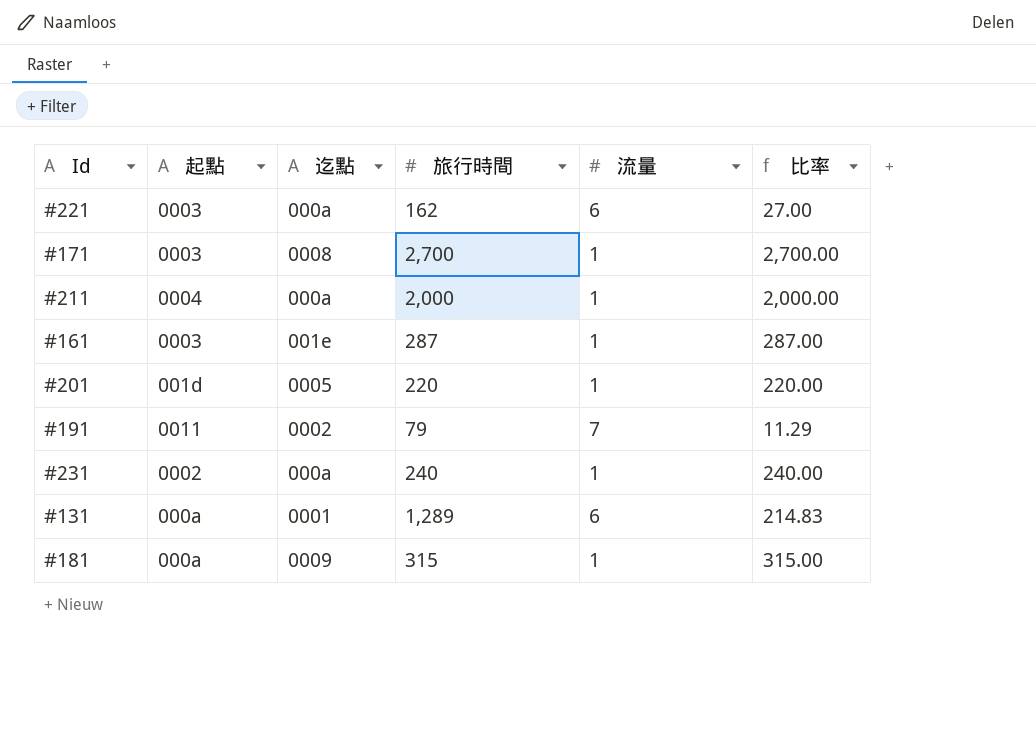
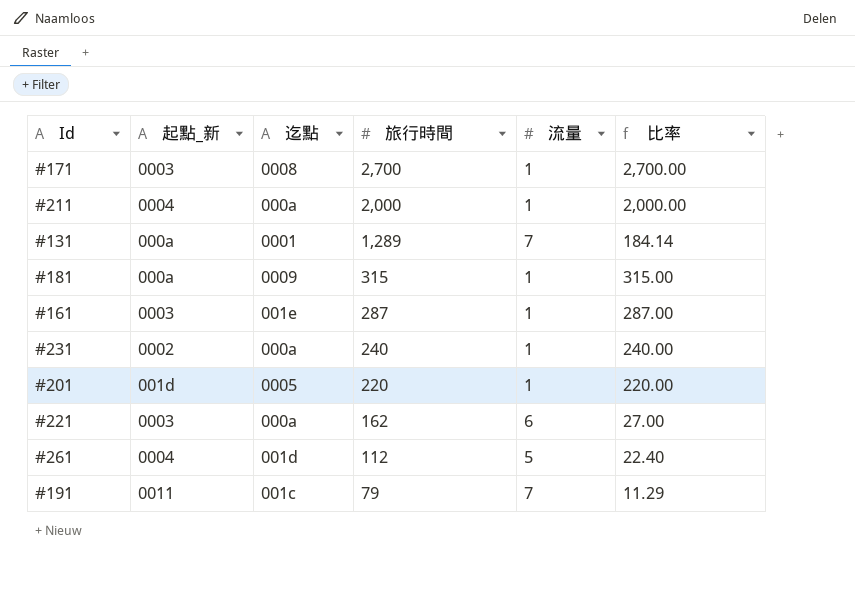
row order: none -> 旅行時間 descending
column name: 起點 -> 起點_新
#131 | 流量: 6 -> 7
#131 | 比率: 214.83 -> 184.14
row #261: none -> 0004 | 001d | 112 | 5 | 22.40
#191 | 迄點: 0002 -> 001c

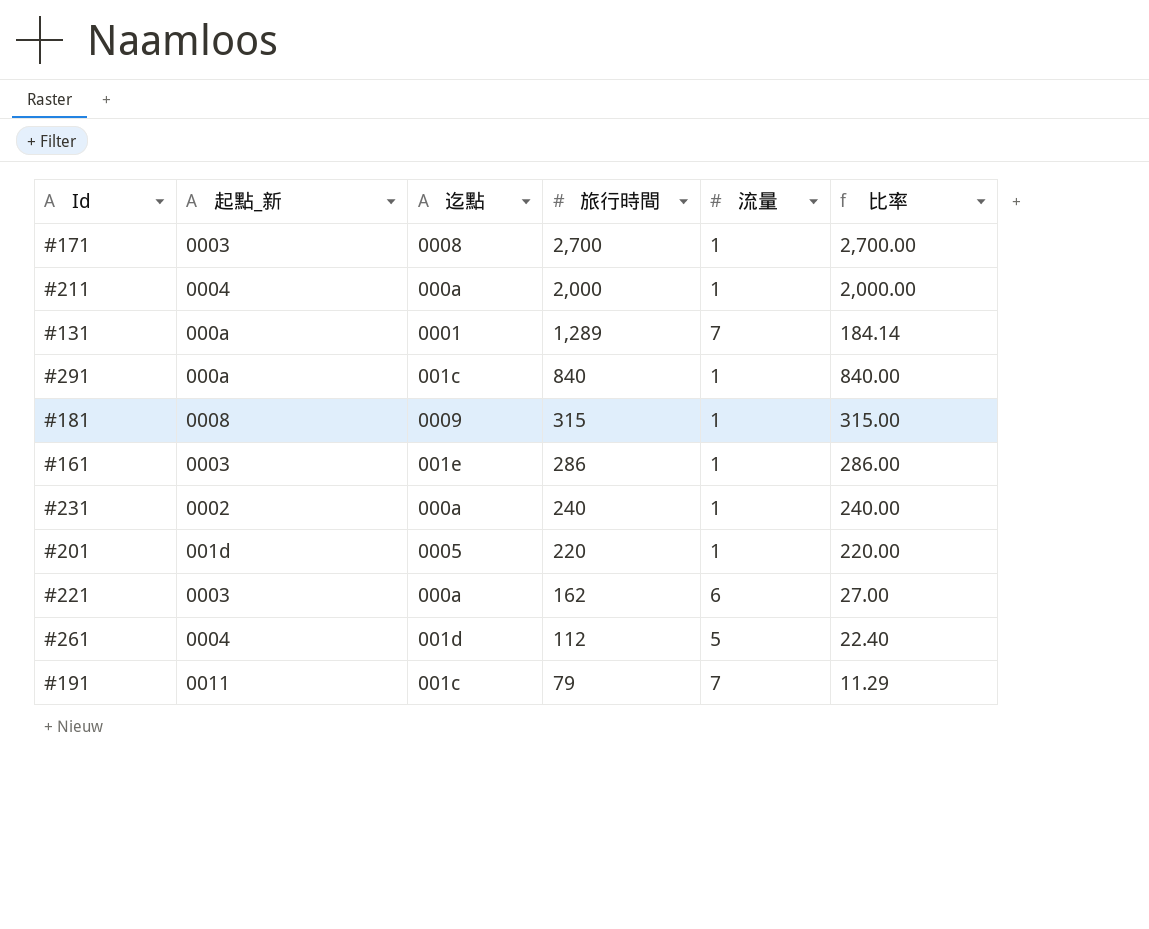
row #291: none -> 000a | 001c | 840 | 1 | 840.00
#181 | 起點_新: 000a -> 0008
#161 | 旅行時間: 287 -> 286
#161 | 比率: 287.00 -> 286.00

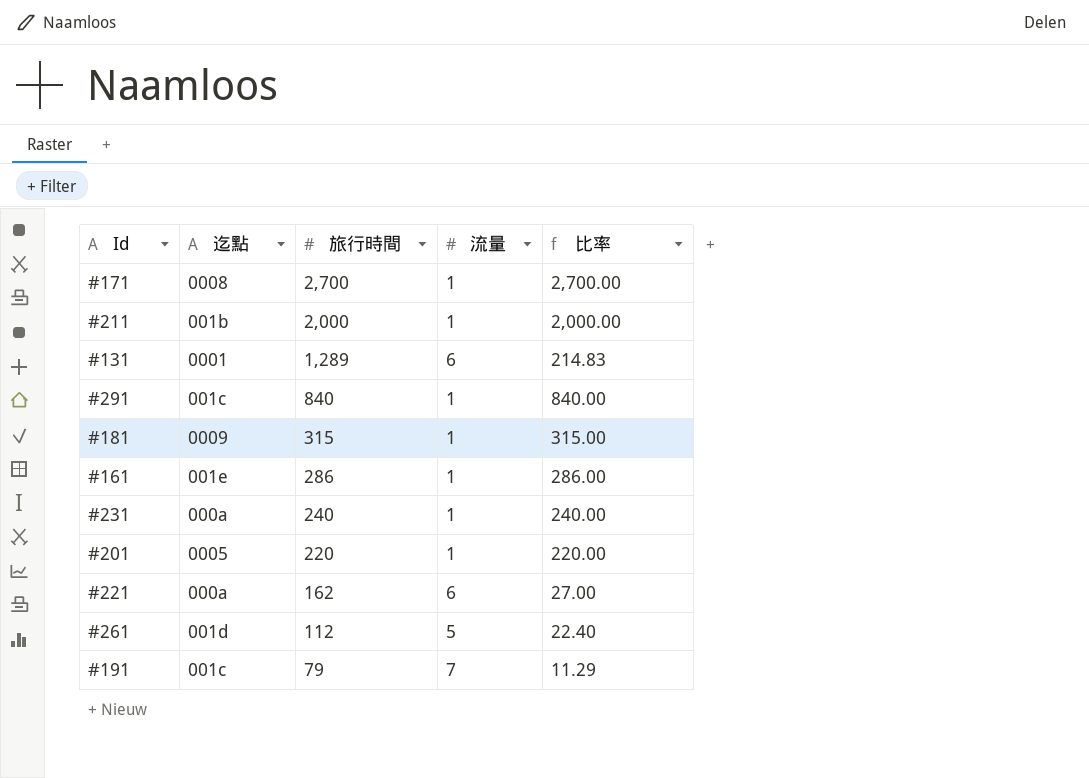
column 起點_新 | position: 2 -> none
#211 | 迄點: 000a -> 001b
#131 | 流量: 7 -> 6
#131 | 比率: 184.14 -> 214.83

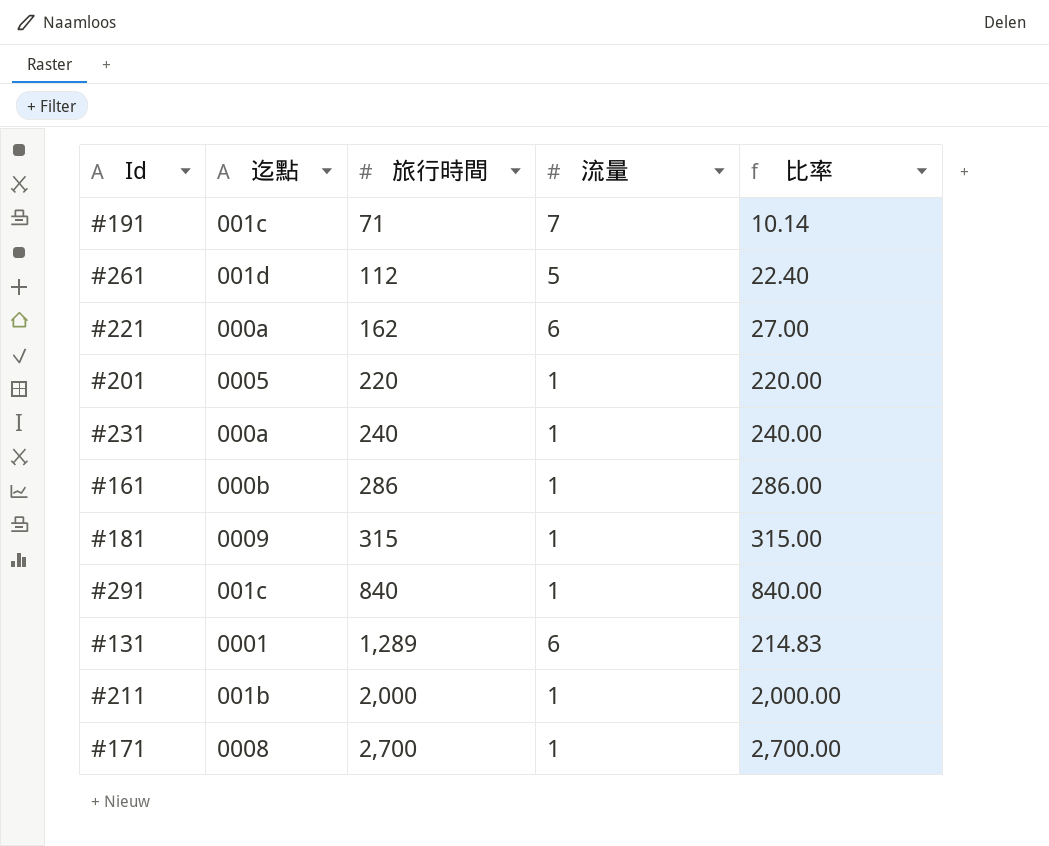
row order: 旅行時間 descending -> 旅行時間 ascending
#191 | 旅行時間: 79 -> 71
#191 | 比率: 11.29 -> 10.14
#161 | 迄點: 001e -> 000b

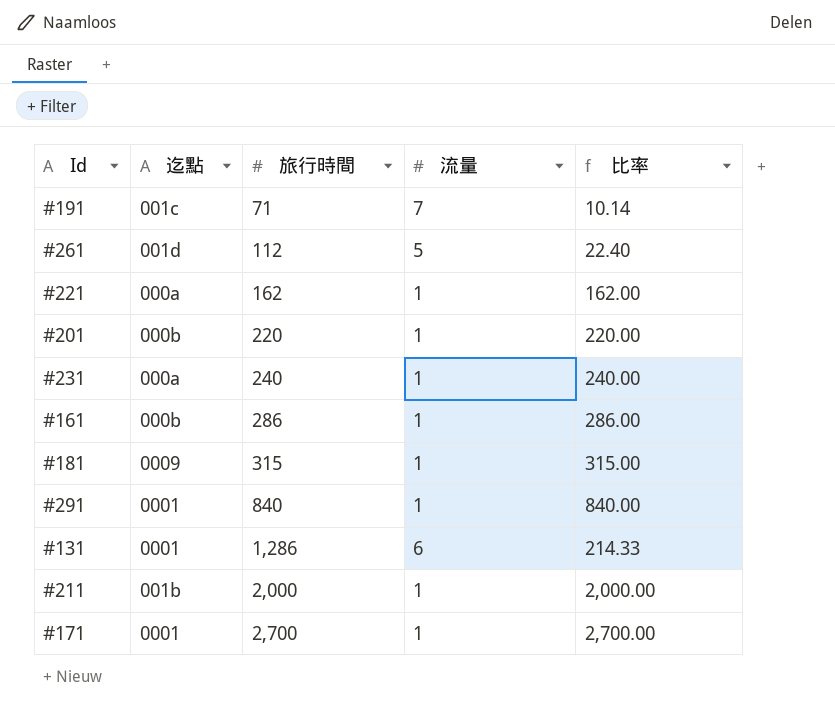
#221 | 流量: 6 -> 1
#221 | 比率: 27.00 -> 162.00
#201 | 迄點: 0005 -> 000b
#291 | 迄點: 001c -> 0001
#131 | 旅行時間: 1,289 -> 1,286
#131 | 比率: 214.83 -> 214.33
#171 | 迄點: 0008 -> 0001

